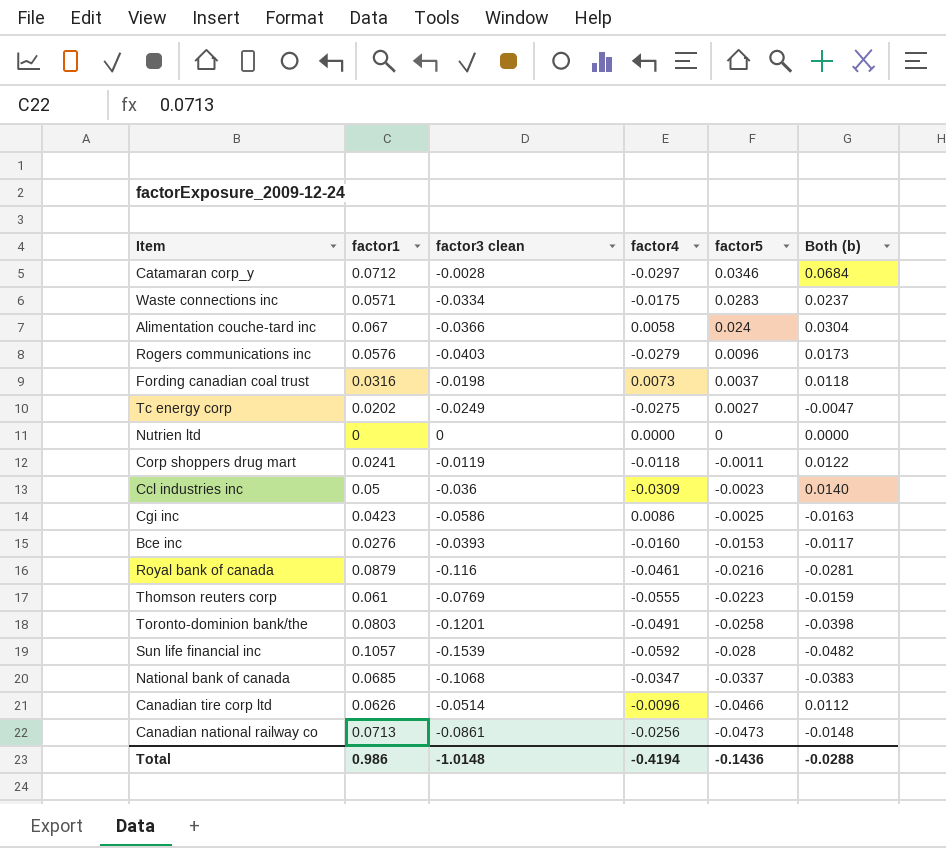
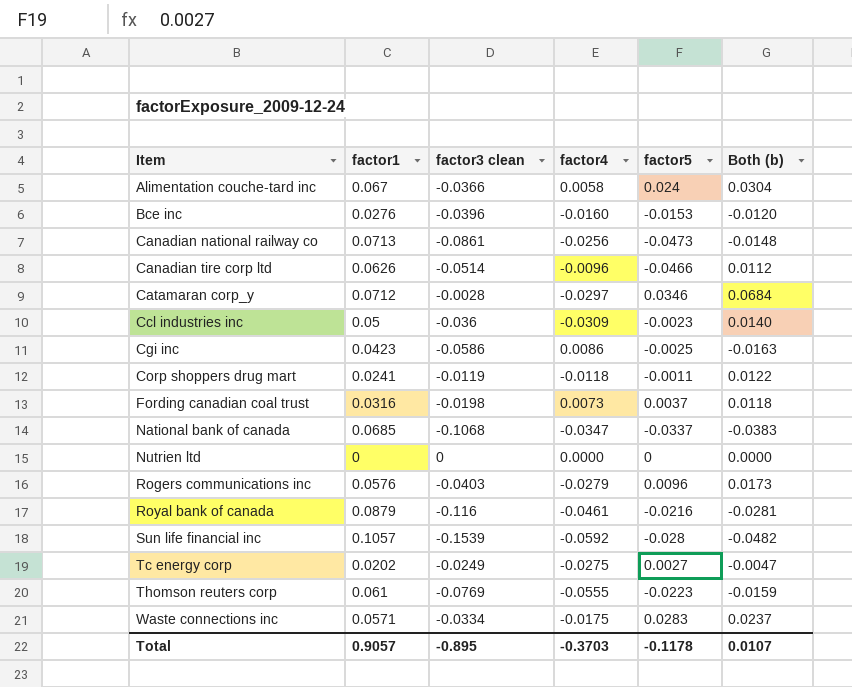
row order: factor5 descending -> Item ascending
row Toronto-dominion bank/the: 0.0803 | -0.1201 | -0.0491 | -0.0258 | -0.0398 -> none
Bce inc | factor3 clean: -0.0393 -> -0.0396
Bce inc | Both (b): -0.0117 -> -0.0120
Total | factor1: 0.986 -> 0.9057
Total | factor3 clean: -1.0148 -> -0.895
Total | factor4: -0.4194 -> -0.3703
Total | factor5: -0.1436 -> -0.1178
Total | Both (b): -0.0288 -> 0.0107

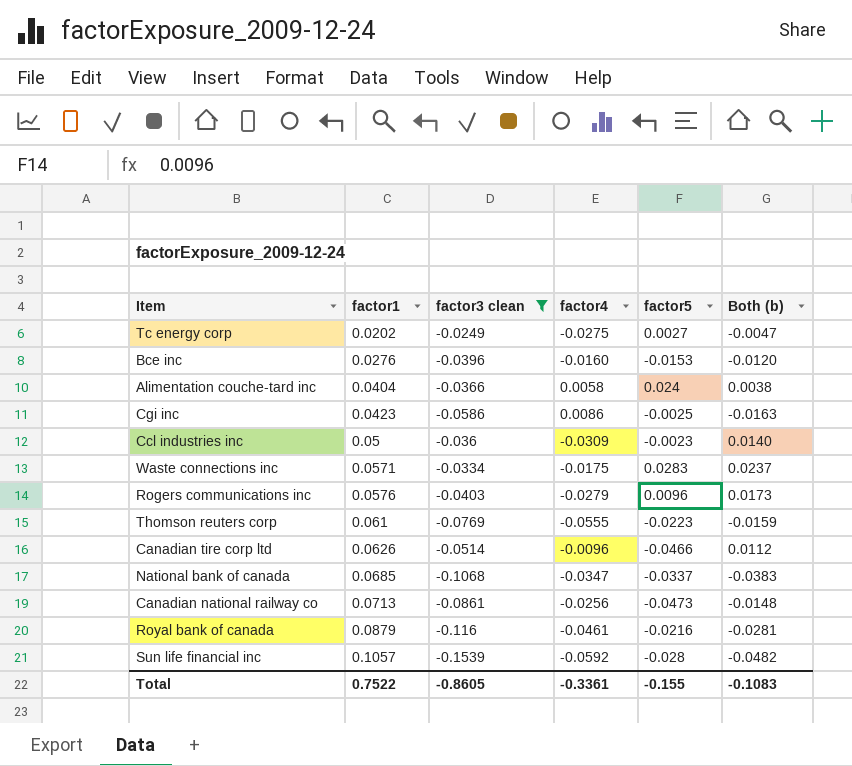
filter: none -> factor3 clean <= -0.0249
row order: Item ascending -> factor1 ascending
Alimentation couche-tard inc | factor1: 0.067 -> 0.0404
Alimentation couche-tard inc | Both (b): 0.0304 -> 0.0038
Total | factor1: 0.9057 -> 0.7522
Total | factor3 clean: -0.895 -> -0.8605
Total | factor4: -0.3703 -> -0.3361
Total | factor5: -0.1178 -> -0.155
Total | Both (b): 0.0107 -> -0.1083

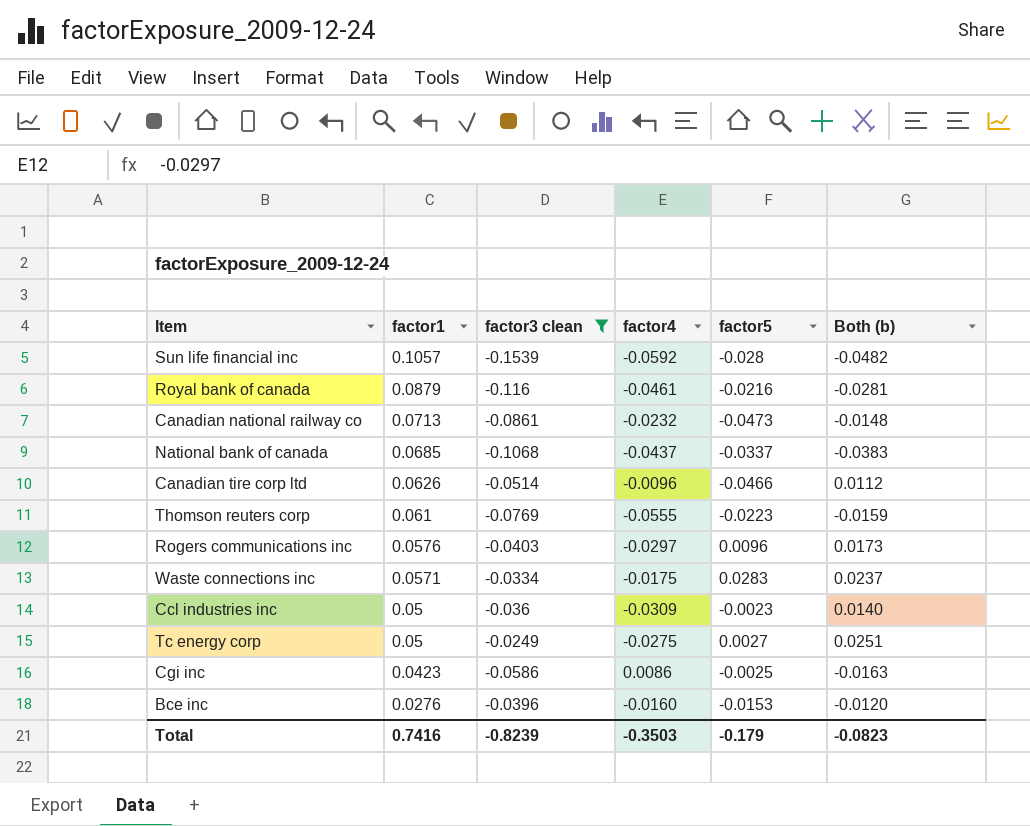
row order: factor1 ascending -> factor1 descending
row Alimentation couche-tard inc: 0.0404 | -0.0366 | 0.0058 | 0.024 | 0.0038 -> none
Canadian national railway co | factor4: -0.0256 -> -0.0232
National bank of canada | factor4: -0.0347 -> -0.0437
Rogers communications inc | factor4: -0.0279 -> -0.0297
Tc energy corp | factor1: 0.0202 -> 0.05
Tc energy corp | Both (b): -0.0047 -> 0.0251
Total | factor1: 0.7522 -> 0.7416
Total | factor3 clean: -0.8605 -> -0.8239
Total | factor4: -0.3361 -> -0.3503
Total | factor5: -0.155 -> -0.179
Total | Both (b): -0.1083 -> -0.0823

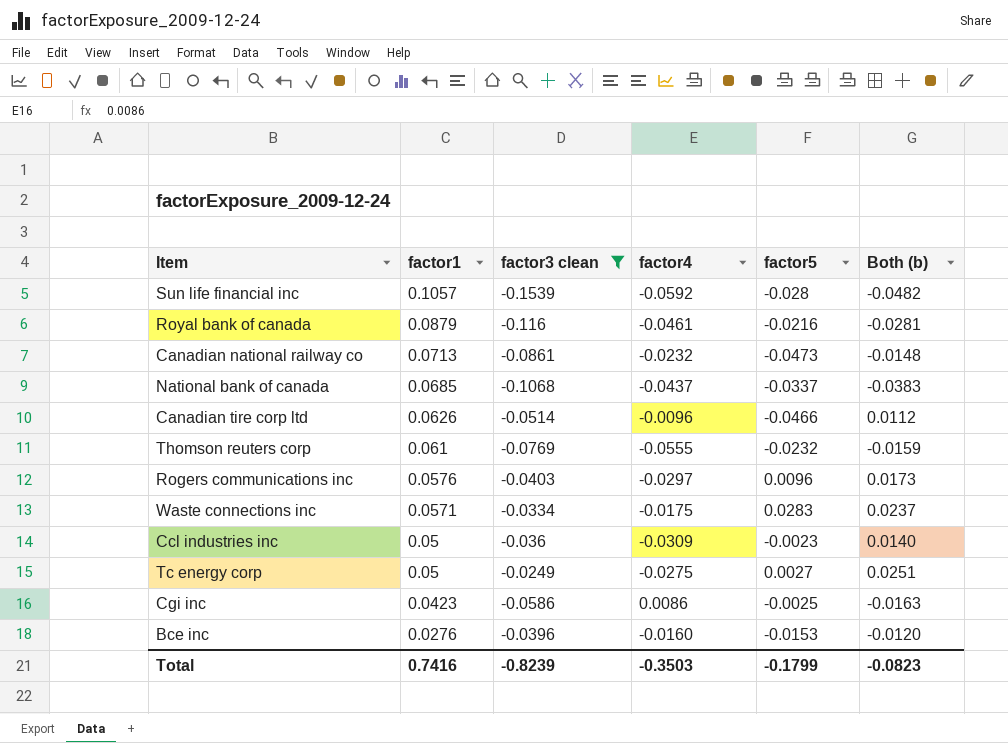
Thomson reuters corp | factor5: -0.0223 -> -0.0232
Total | factor5: -0.179 -> -0.1799

